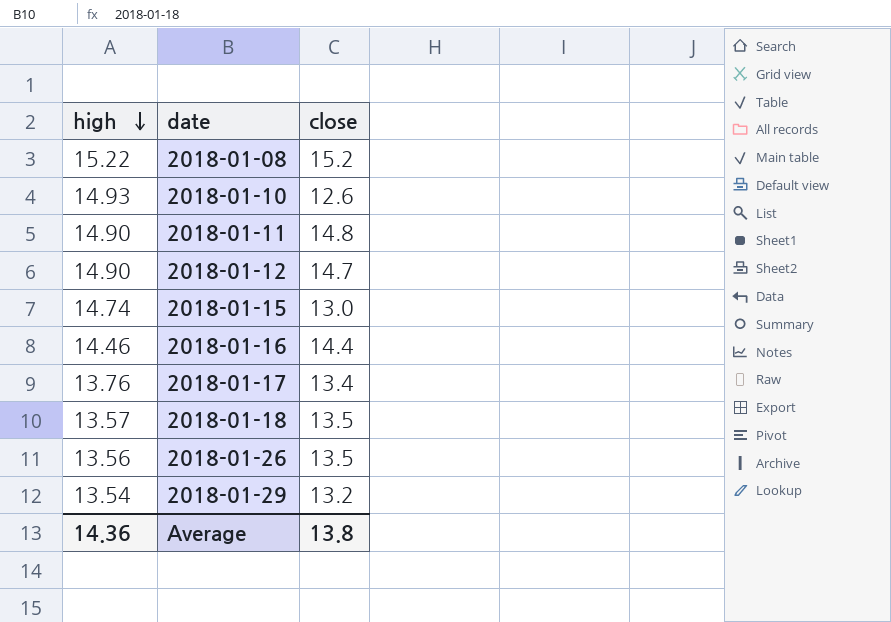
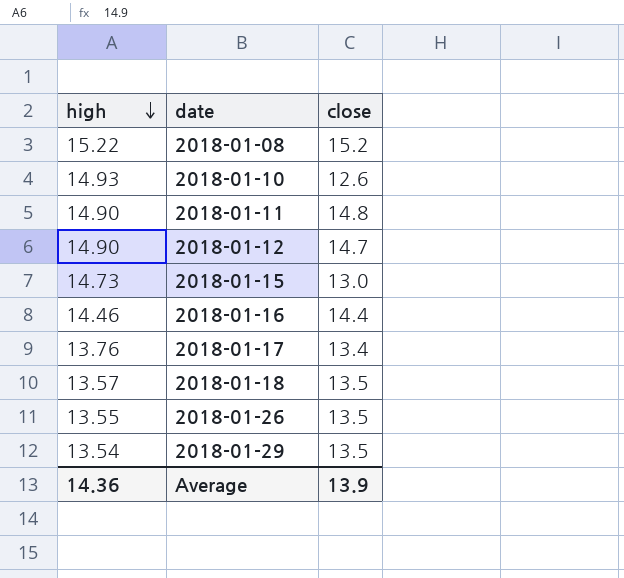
2018-01-15 | high: 14.74 -> 14.73
2018-01-26 | high: 13.56 -> 13.55
2018-01-29 | close: 13.2 -> 13.5
Average | close: 13.8 -> 13.9

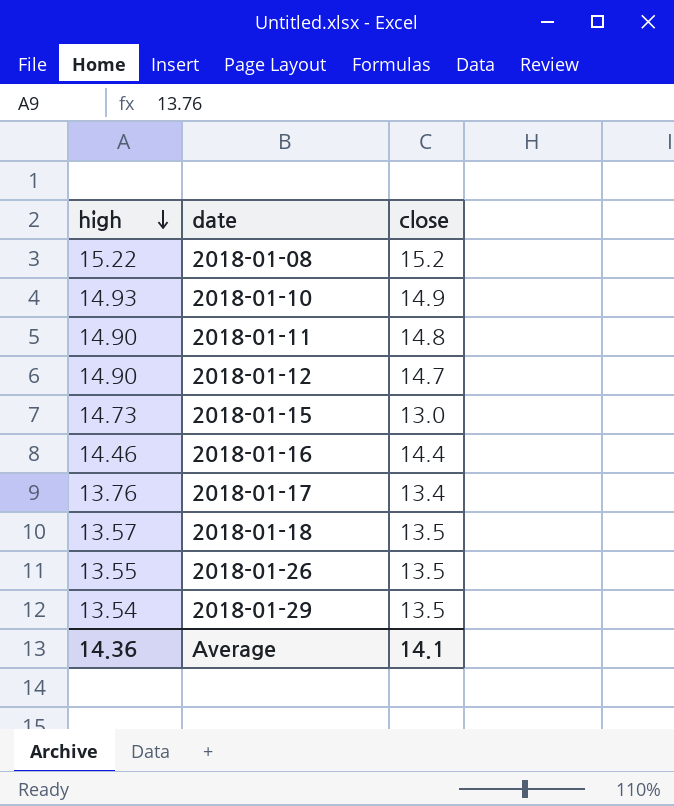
2018-01-10 | close: 12.6 -> 14.9
Average | close: 13.9 -> 14.1

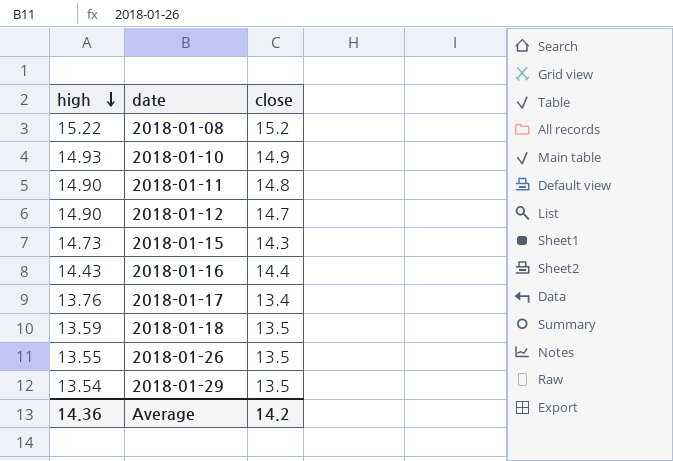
2018-01-15 | close: 13.0 -> 14.3
2018-01-16 | high: 14.46 -> 14.43
2018-01-18 | high: 13.57 -> 13.59
Average | close: 14.1 -> 14.2

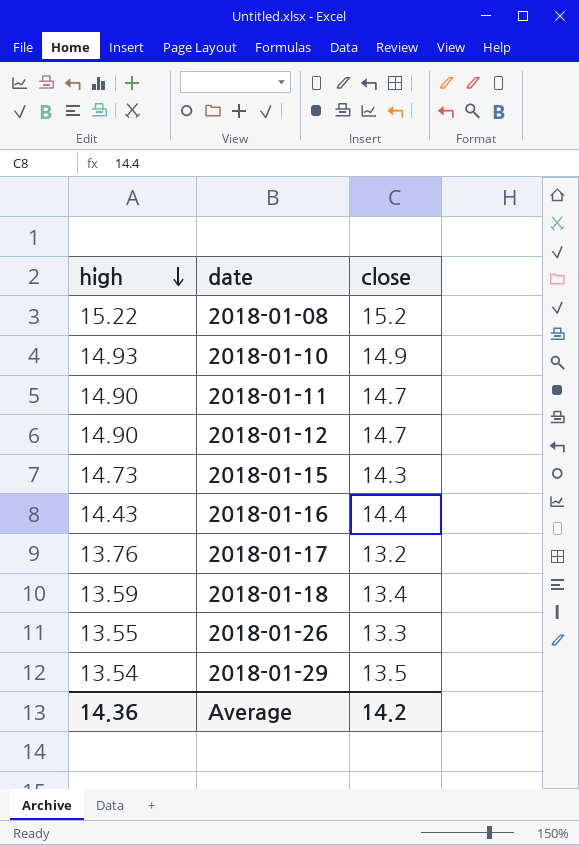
2018-01-11 | close: 14.8 -> 14.7
2018-01-17 | close: 13.4 -> 13.2
2018-01-18 | close: 13.5 -> 13.4
2018-01-26 | close: 13.5 -> 13.3

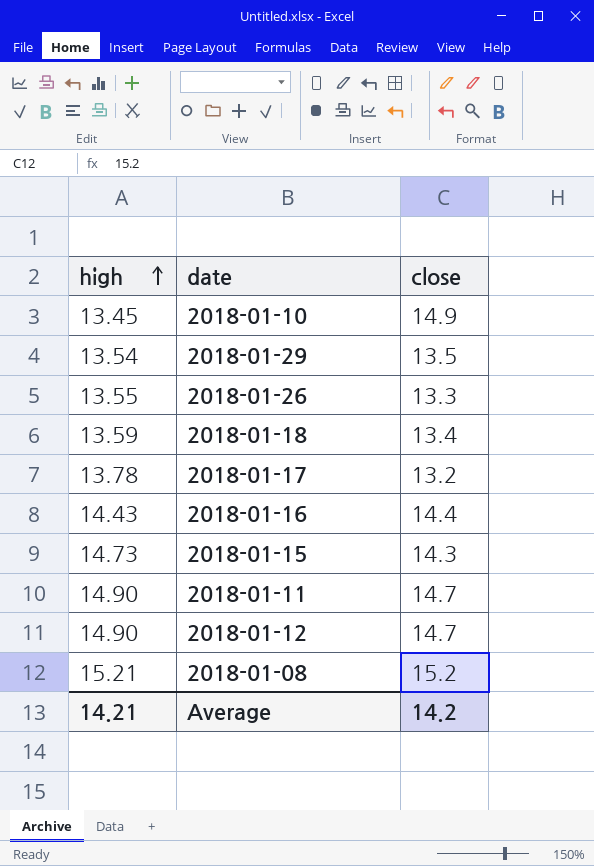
row order: high descending -> high ascending
2018-01-10 | high: 14.93 -> 13.45
2018-01-17 | high: 13.76 -> 13.78
2018-01-08 | high: 15.22 -> 15.21
Average | high: 14.36 -> 14.21

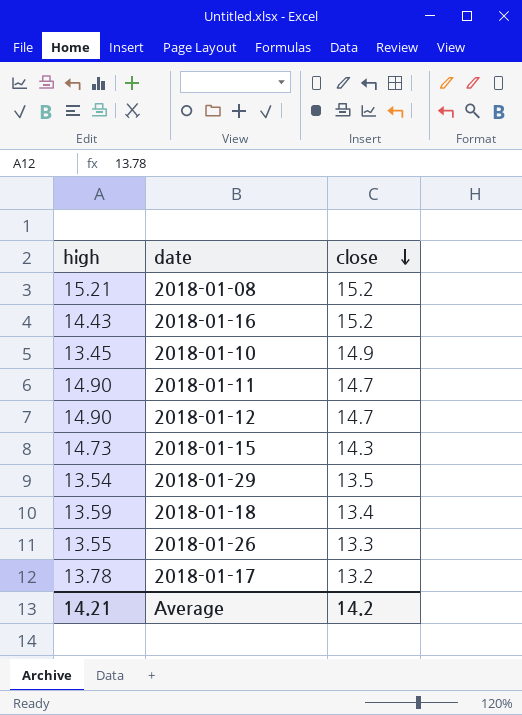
row order: high ascending -> close descending
2018-01-16 | close: 14.4 -> 15.2

